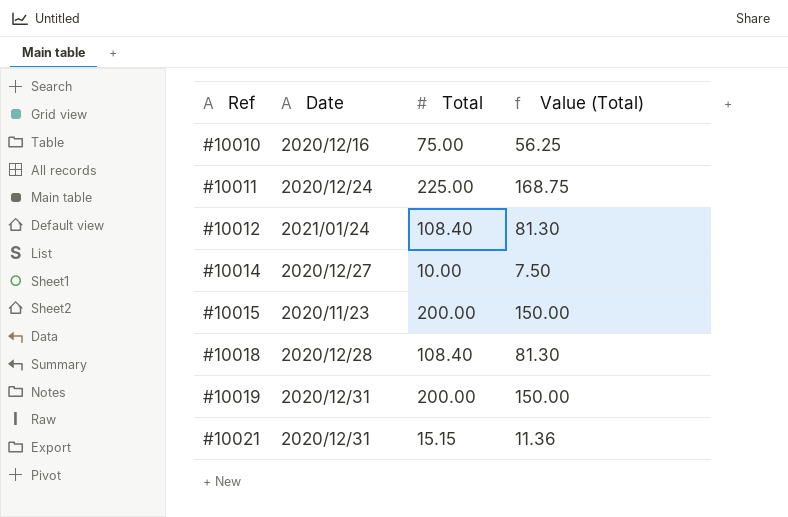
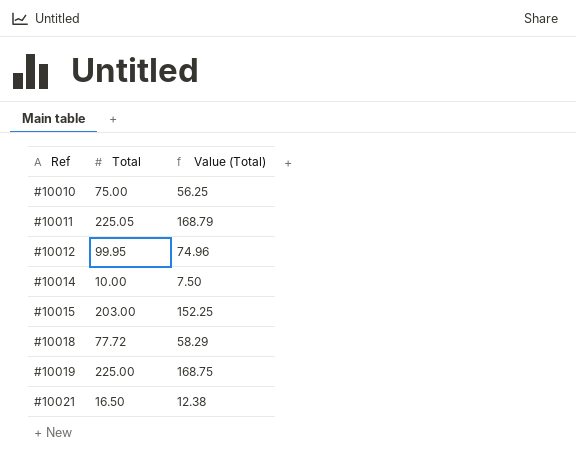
column Date | position: 2 -> none
#10011 | Total: 225.00 -> 225.05
#10011 | Value (Total): 168.75 -> 168.79
#10012 | Total: 108.40 -> 99.95
#10012 | Value (Total): 81.30 -> 74.96
#10015 | Total: 200.00 -> 203.00
#10015 | Value (Total): 150.00 -> 152.25
#10018 | Total: 108.40 -> 77.72
#10018 | Value (Total): 81.30 -> 58.29
#10019 | Total: 200.00 -> 225.00
#10019 | Value (Total): 150.00 -> 168.75
#10021 | Total: 15.15 -> 16.50
#10021 | Value (Total): 11.36 -> 12.38

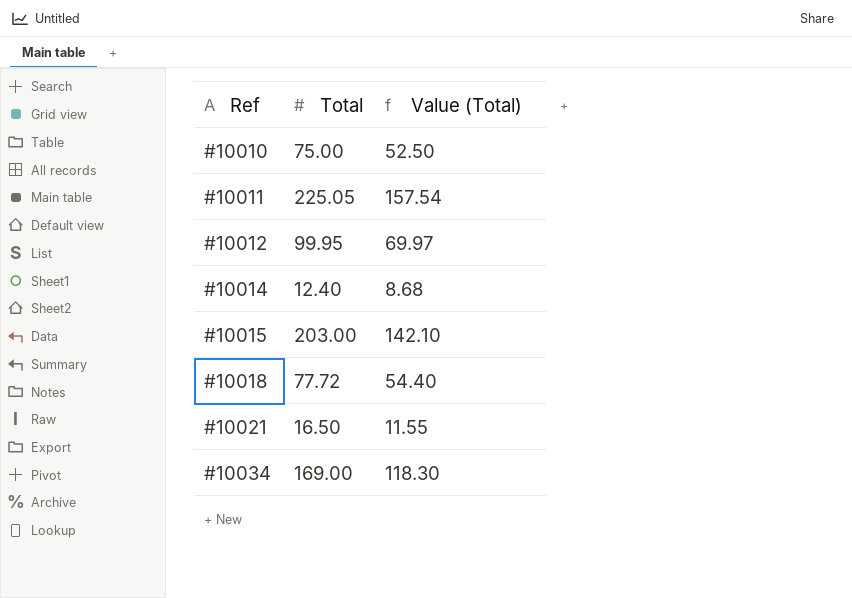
column Value (Total) | formula: [Total] * 0.75 -> [Total] * 0.7
row #10019: 225.00 | 168.75 -> none
#10014 | Total: 10.00 -> 12.40
row #10034: none -> 169.00 | 118.30

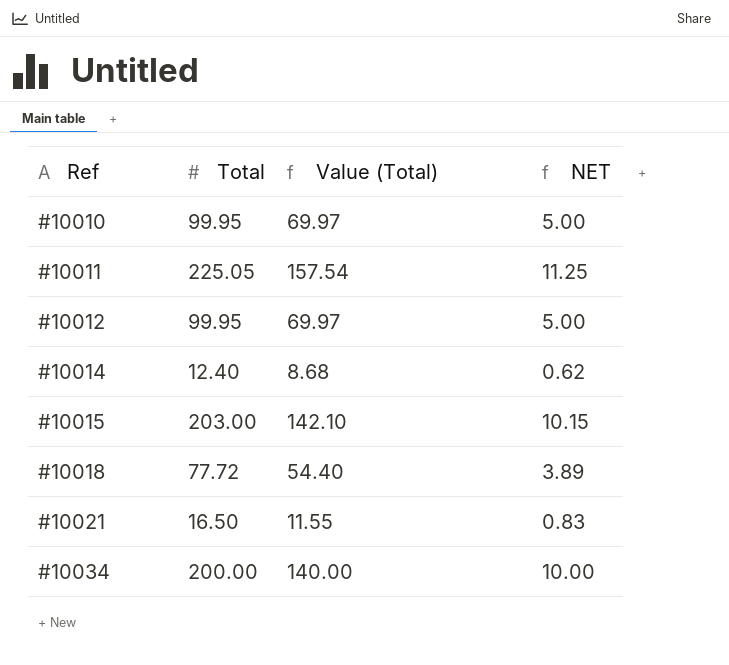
column NET | formula: none -> [Total] * 0.05
#10010 | Total: 75.00 -> 99.95
#10010 | Value (Total): 52.50 -> 69.97
#10034 | Total: 169.00 -> 200.00
#10034 | Value (Total): 118.30 -> 140.00

